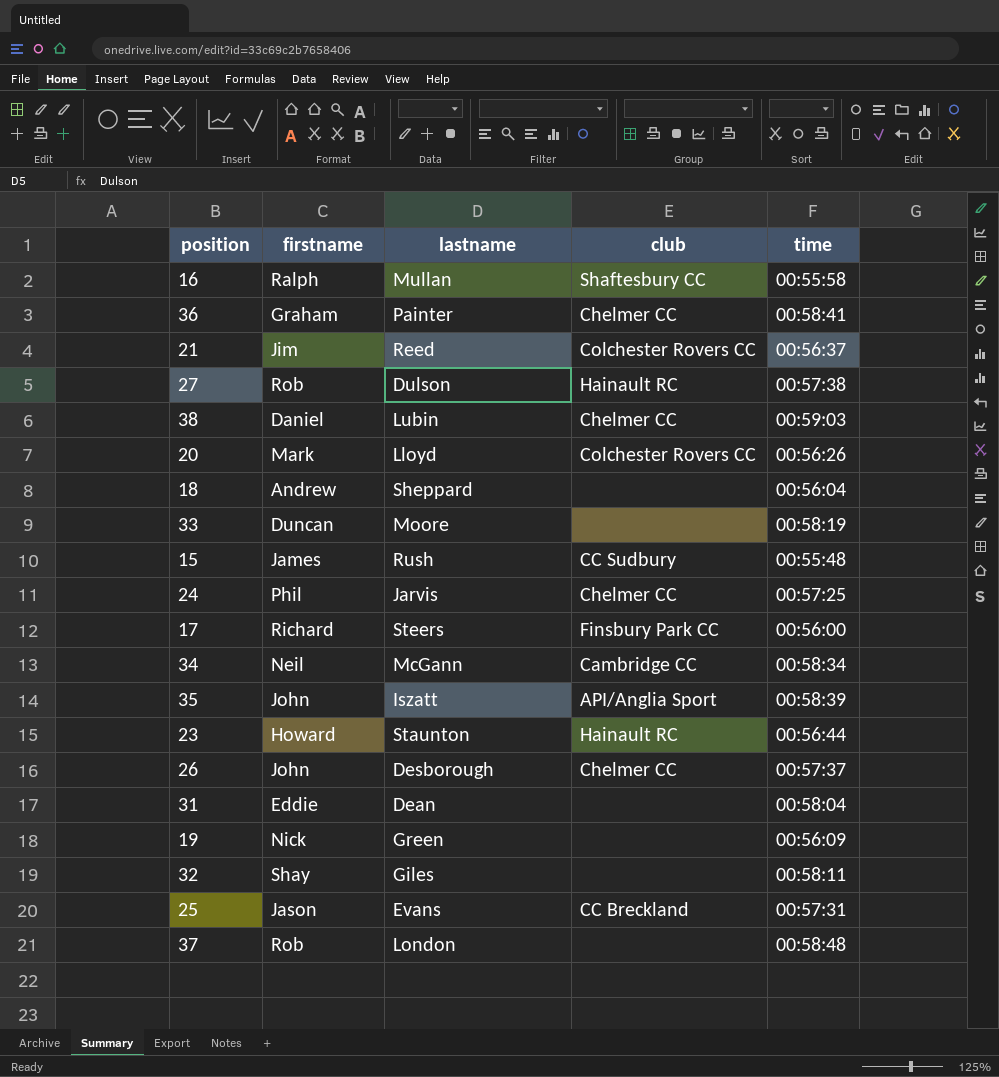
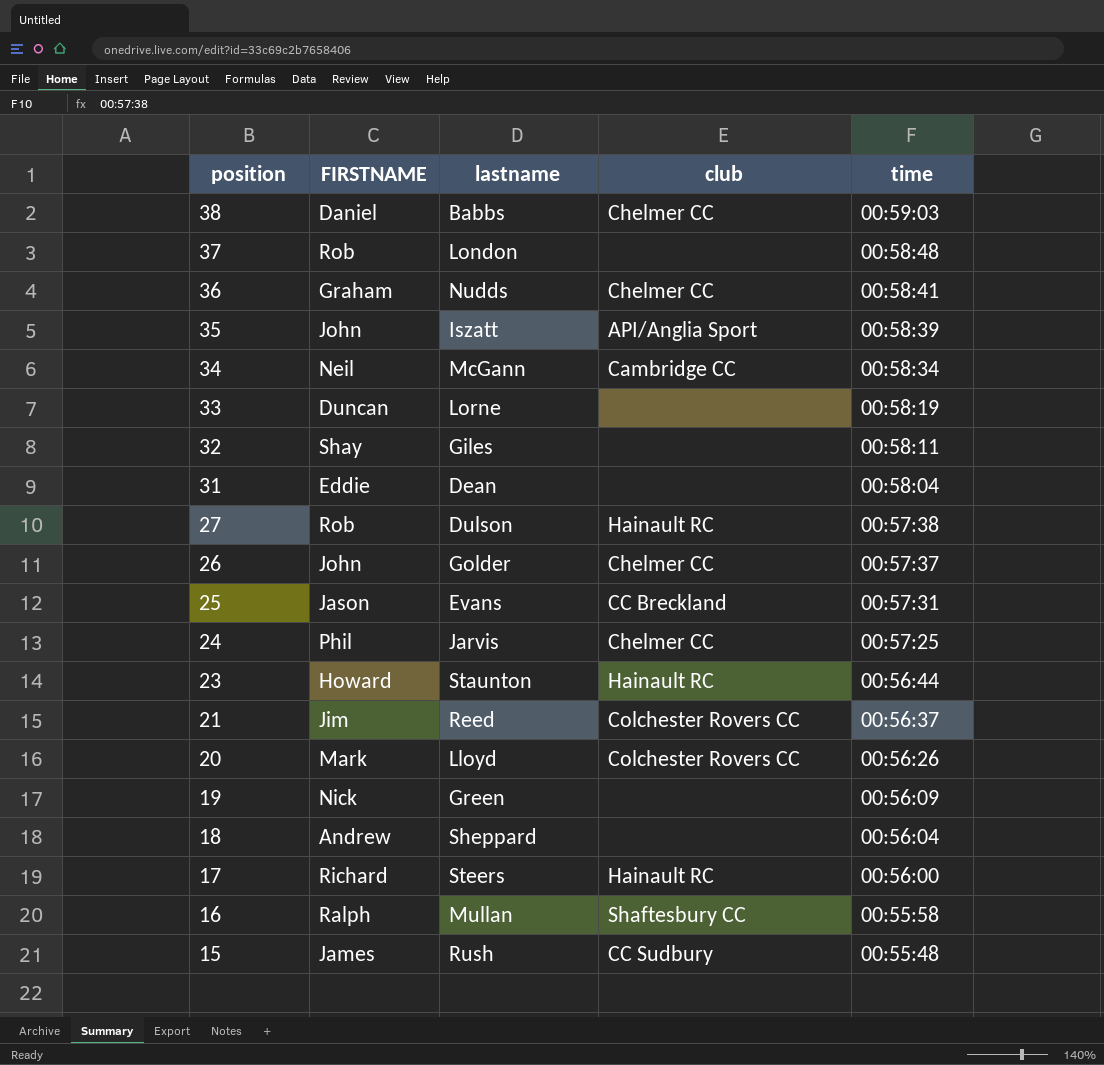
row order: none -> position descending
column name: firstname -> FIRSTNAME
38 | lastname: Lubin -> Babbs
36 | lastname: Painter -> Nudds
33 | lastname: Moore -> Lorne
26 | lastname: Desborough -> Golder
17 | club: Finsbury Park CC -> Hainault RC

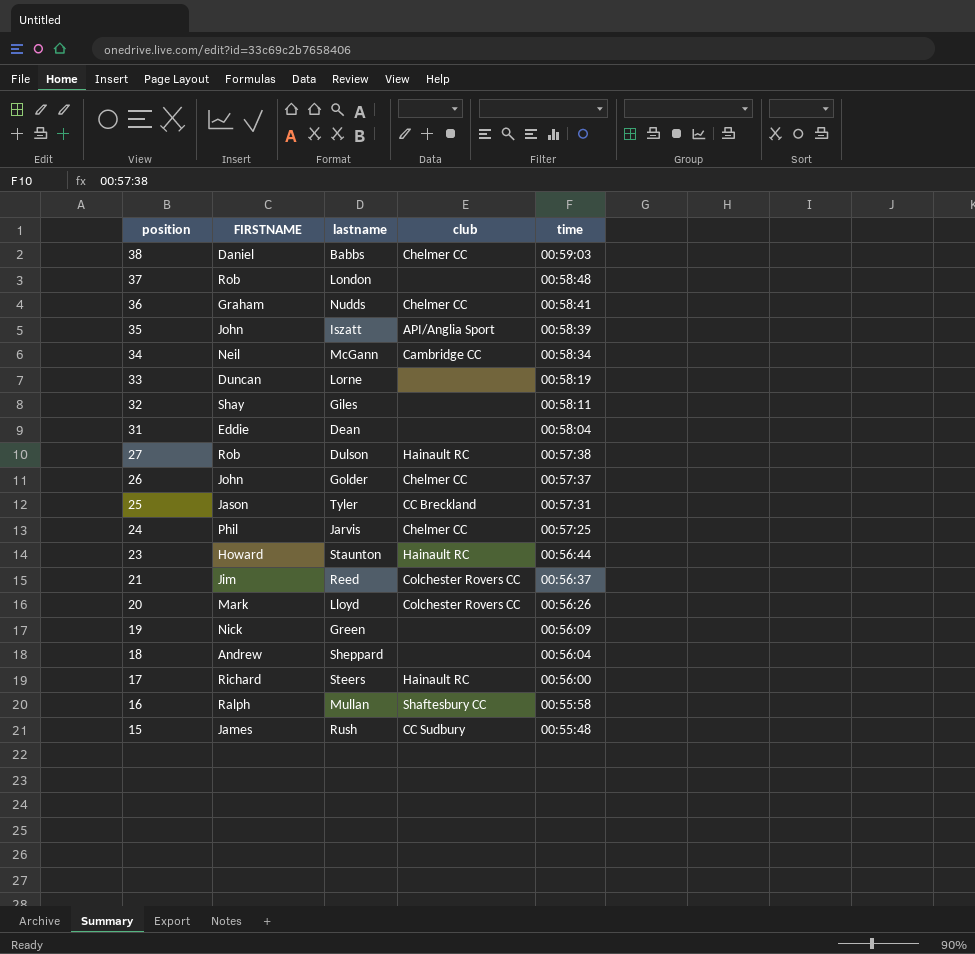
25 | lastname: Evans -> Tyler

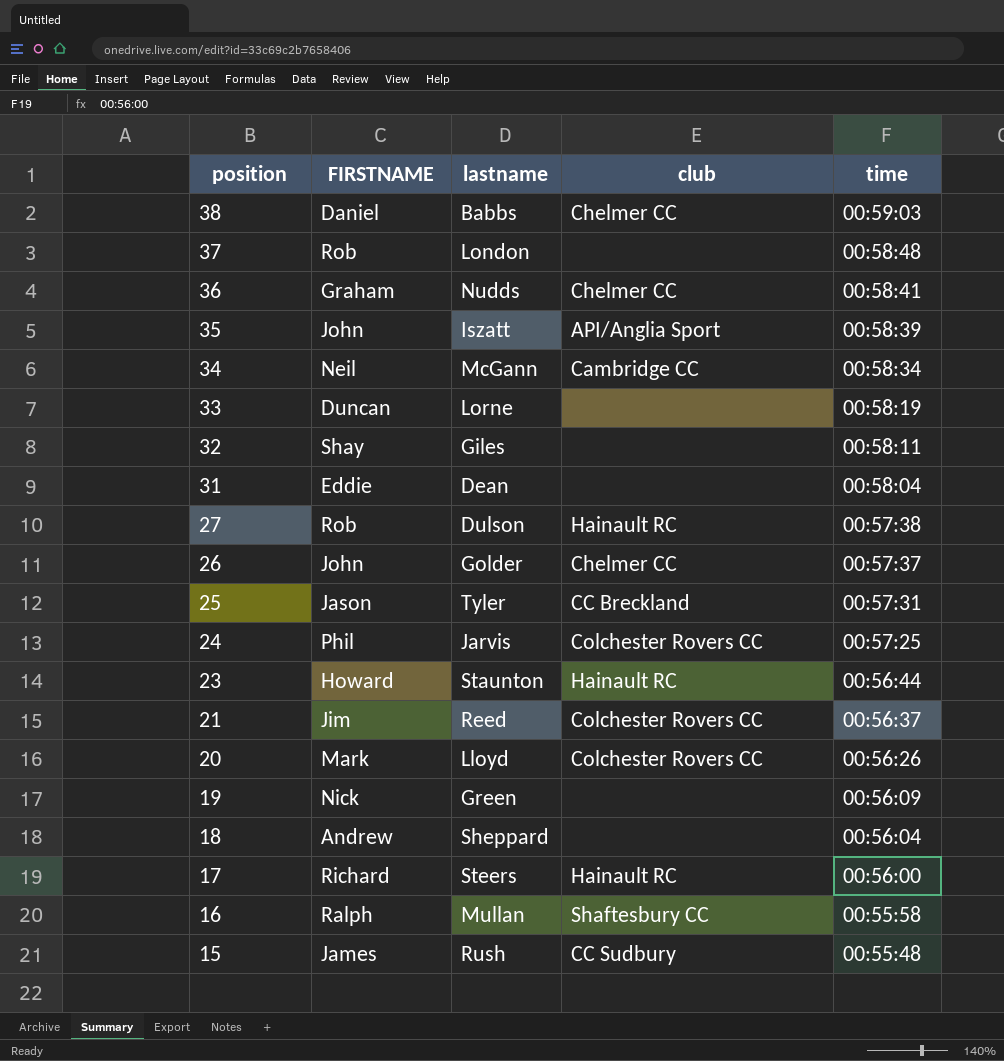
24 | club: Chelmer CC -> Colchester Rovers CC

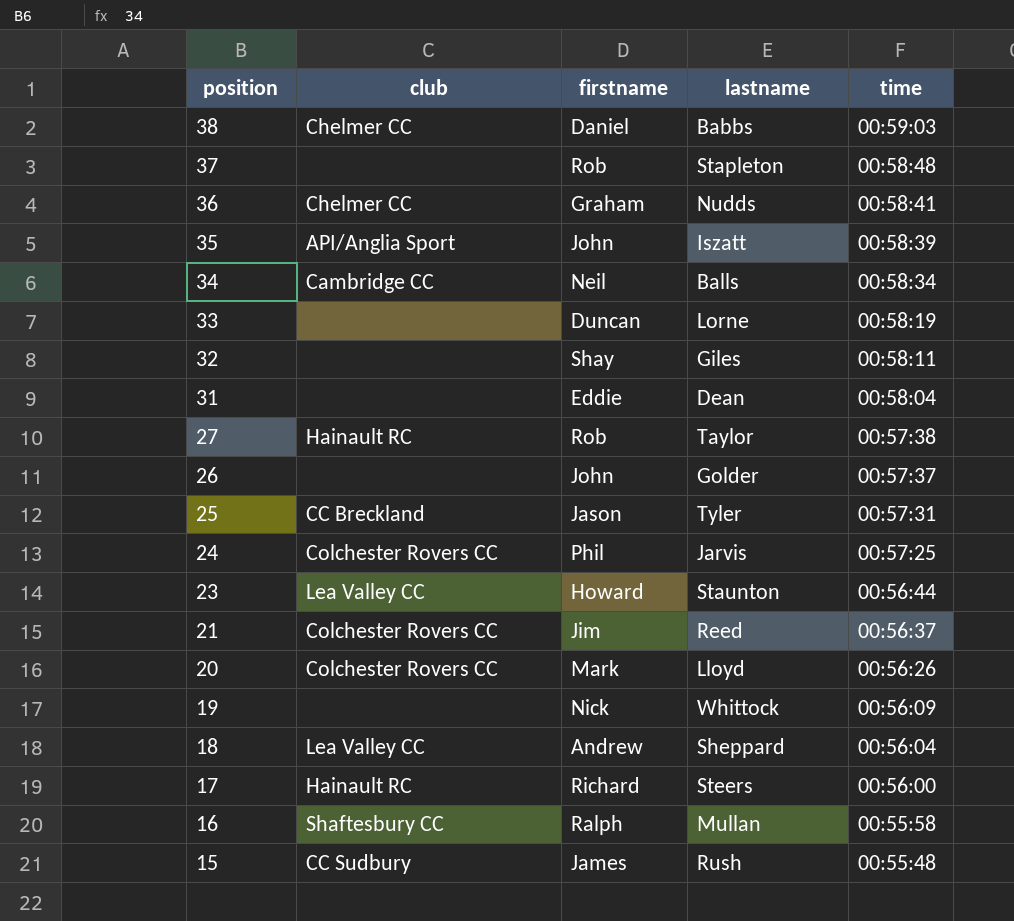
column club | position: 4 -> 2
column name: FIRSTNAME -> firstname
37 | lastname: London -> Stapleton
34 | lastname: McGann -> Balls
27 | lastname: Dulson -> Taylor
26 | club: Chelmer CC -> none
23 | club: Hainault RC -> Lea Valley CC
19 | lastname: Green -> Whittock
18 | club: none -> Lea Valley CC

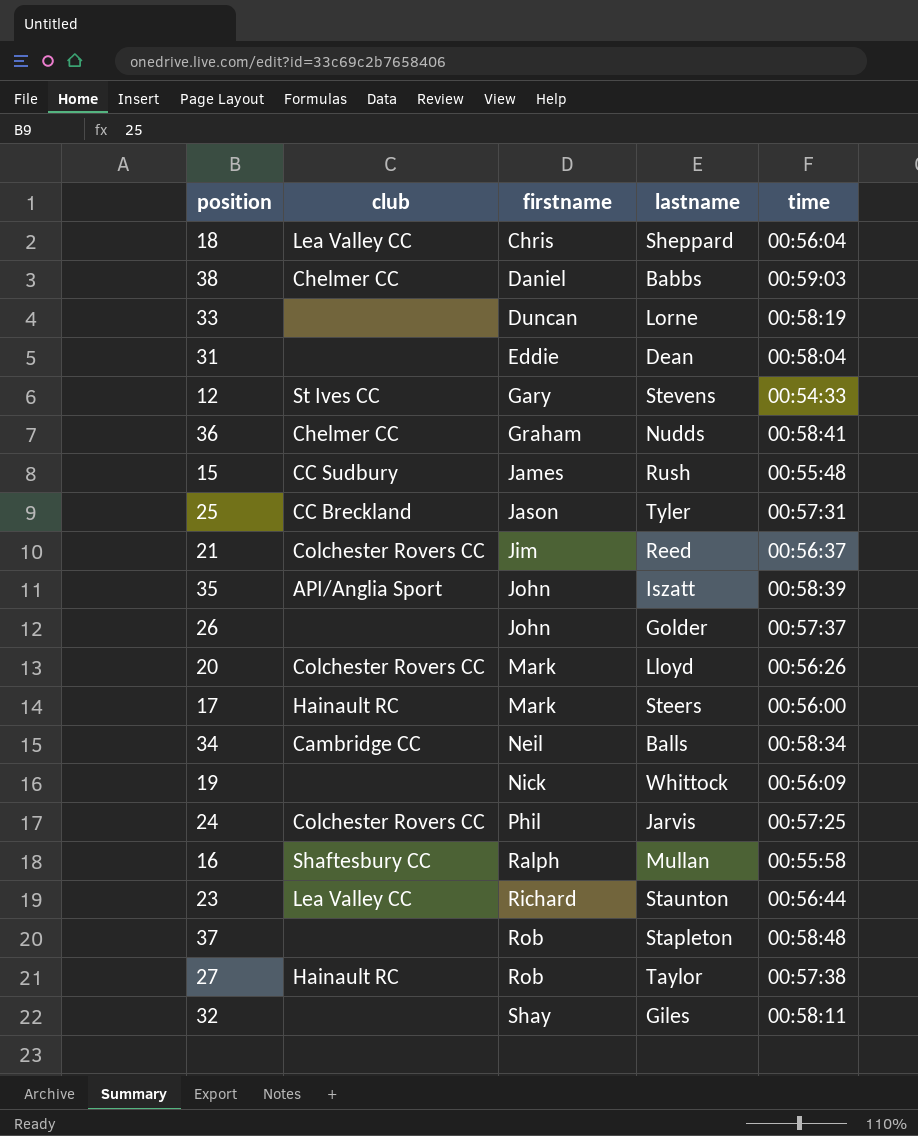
row order: position descending -> firstname ascending
18 | firstname: Andrew -> Chris
row 12: none -> St Ives CC | Gary | Stevens | 00:54:33
17 | firstname: Richard -> Mark
23 | firstname: Howard -> Richard

